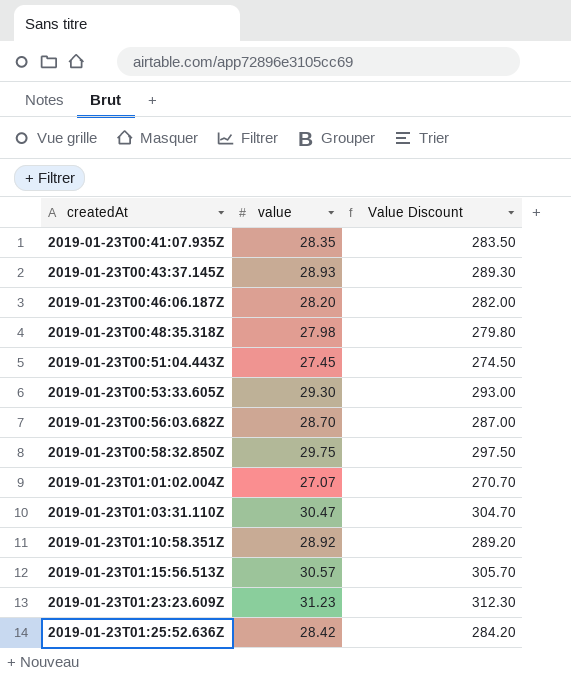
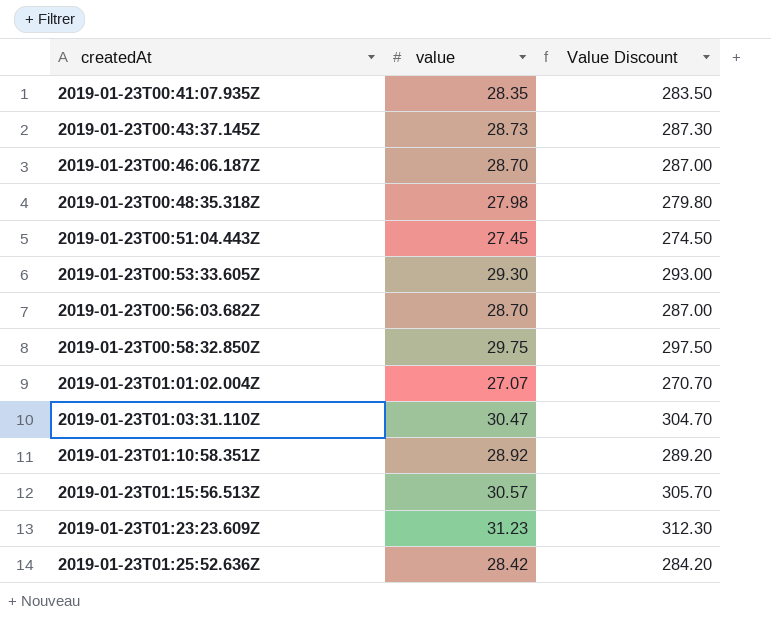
2019-01-23T00:43:37.145Z | value: 28.93 -> 28.73
2019-01-23T00:43:37.145Z | Value Discount: 289.30 -> 287.30
2019-01-23T00:46:06.187Z | value: 28.20 -> 28.70
2019-01-23T00:46:06.187Z | Value Discount: 282.00 -> 287.00

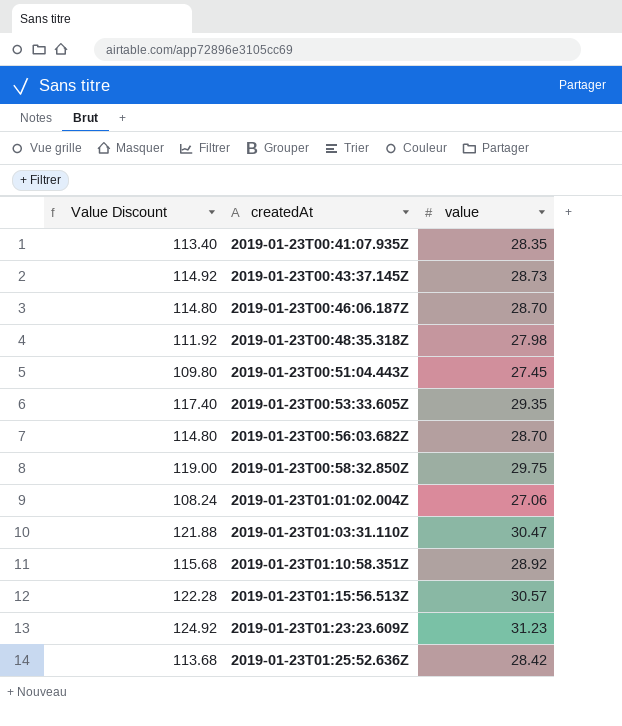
column Value Discount | formula: [value] * 10 -> [value] * 4
column Value Discount | position: 3 -> 1
2019-01-23T00:53:33.605Z | value: 29.30 -> 29.35
2019-01-23T01:01:02.004Z | value: 27.07 -> 27.06

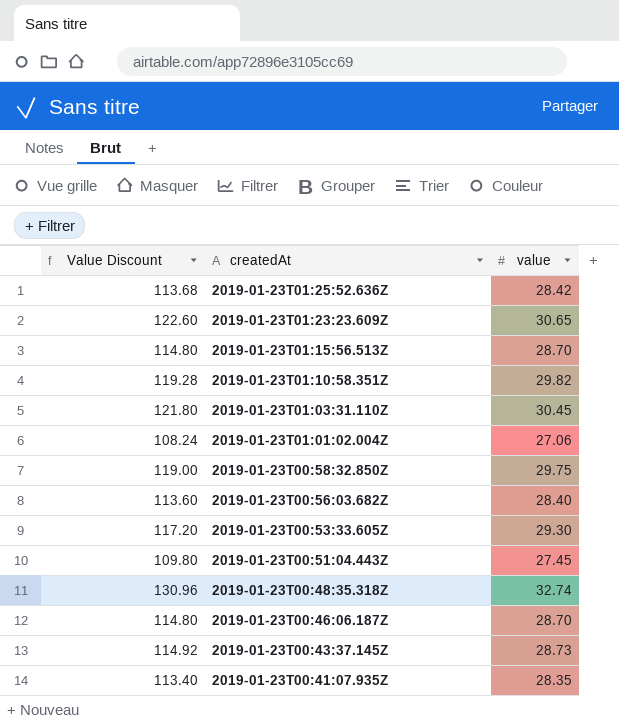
row order: createdAt ascending -> createdAt descending
2019-01-23T01:23:23.609Z | Value Discount: 124.92 -> 122.60
2019-01-23T01:23:23.609Z | value: 31.23 -> 30.65
2019-01-23T01:15:56.513Z | Value Discount: 122.28 -> 114.80
2019-01-23T01:15:56.513Z | value: 30.57 -> 28.70
2019-01-23T01:10:58.351Z | Value Discount: 115.68 -> 119.28
2019-01-23T01:10:58.351Z | value: 28.92 -> 29.82
2019-01-23T01:03:31.110Z | Value Discount: 121.88 -> 121.80
2019-01-23T01:03:31.110Z | value: 30.47 -> 30.45
2019-01-23T00:56:03.682Z | Value Discount: 114.80 -> 113.60
2019-01-23T00:56:03.682Z | value: 28.70 -> 28.40
2019-01-23T00:53:33.605Z | Value Discount: 117.40 -> 117.20
2019-01-23T00:53:33.605Z | value: 29.35 -> 29.30
2019-01-23T00:48:35.318Z | Value Discount: 111.92 -> 130.96
2019-01-23T00:48:35.318Z | value: 27.98 -> 32.74

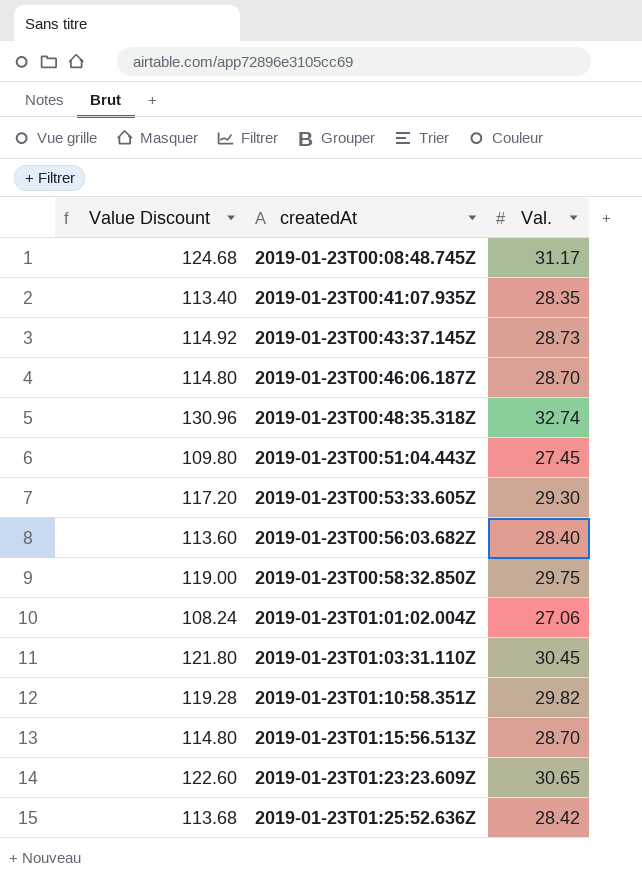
row order: createdAt descending -> createdAt ascending
column name: value -> Val.
row 2019-01-23T00:08:48.745Z: none -> 124.68 | 31.17

